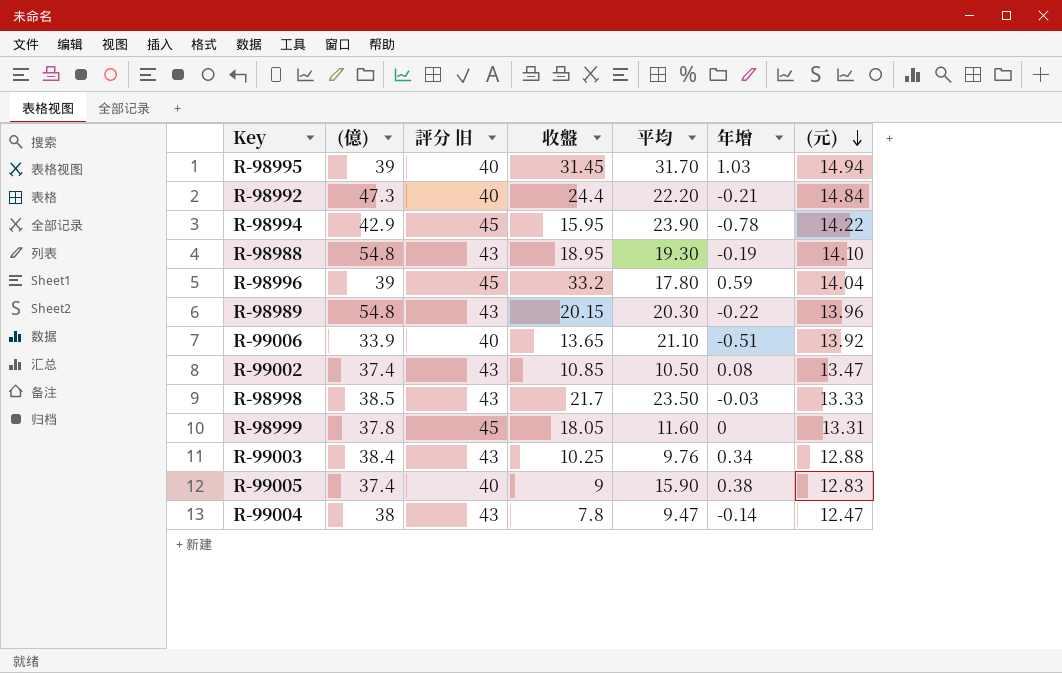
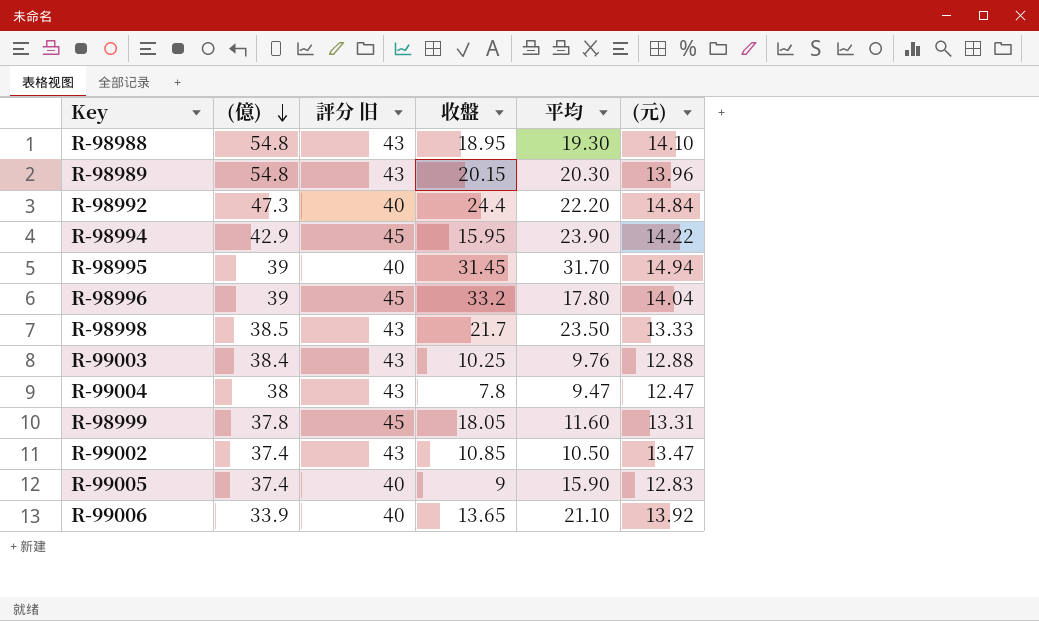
row order: (元) descending -> (億) descending
column 年增 | position: 6 -> none

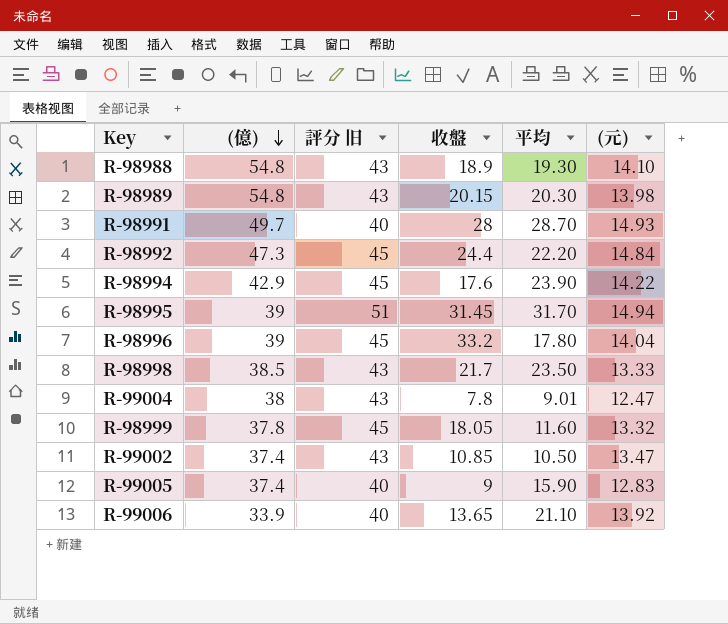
row R-99003: 38.4 | 43 | 10.25 | 9.76 | 12.88 -> none
R-98988 | 收盤: 18.95 -> 18.9
R-98989 | (元): 13.96 -> 13.98
row R-98991: none -> 49.7 | 40 | 28 | 28.70 | 14.93
R-98992 | 評分 旧: 40 -> 45
R-98994 | 收盤: 15.95 -> 17.6
R-98995 | 評分 旧: 40 -> 51
R-99004 | 平均: 9.47 -> 9.01
R-98999 | (元): 13.31 -> 13.32

